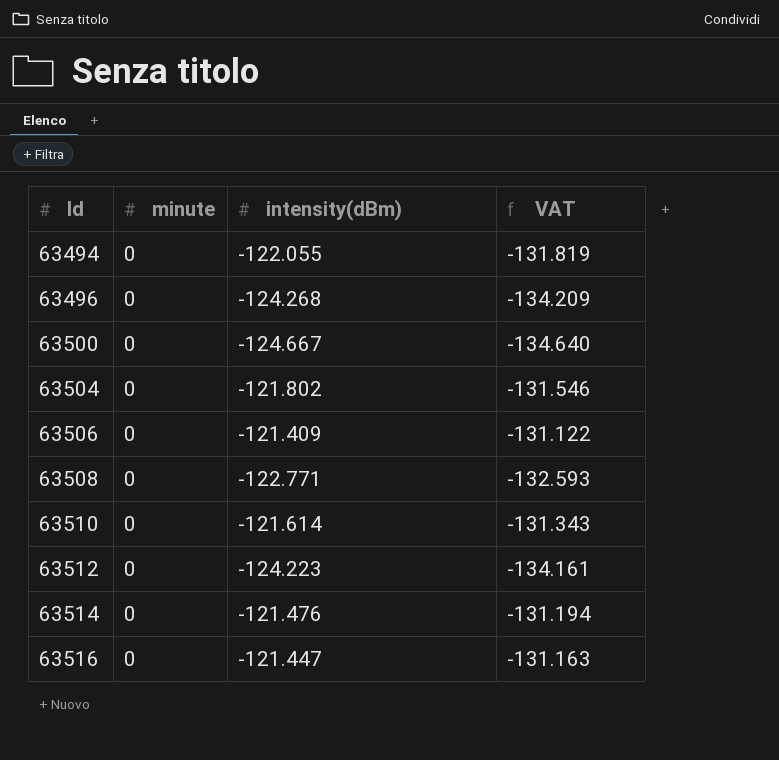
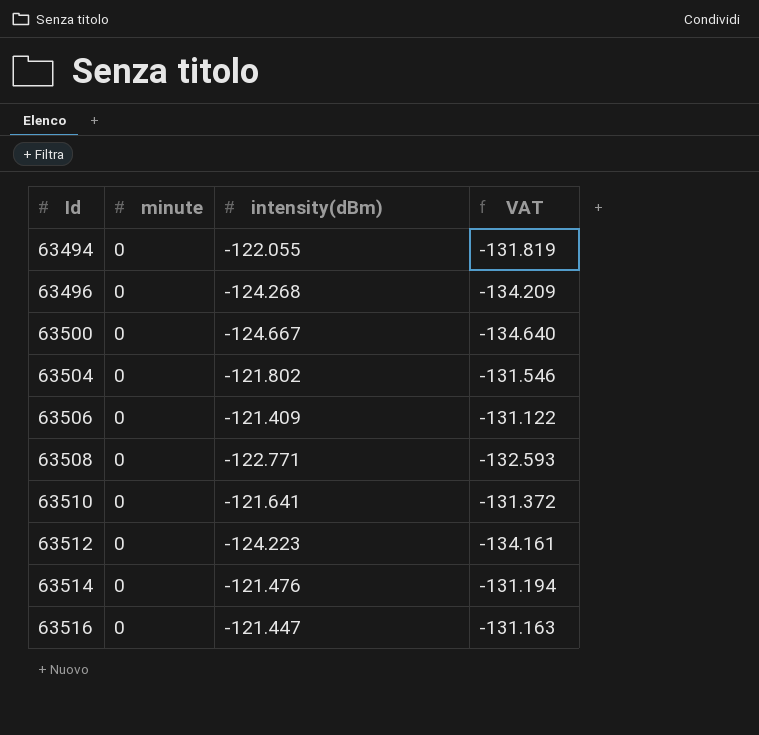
63510 | intensity(dBm): -121.614 -> -121.641
63510 | VAT: -131.343 -> -131.372

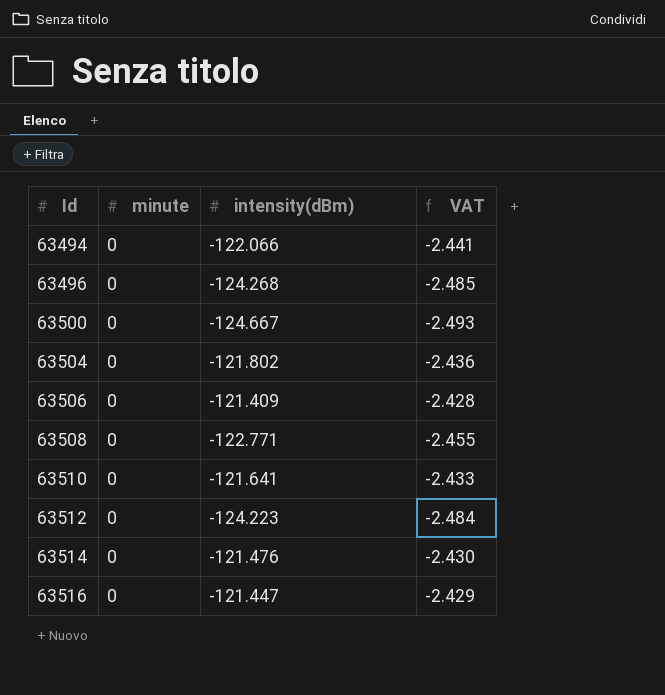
column VAT | formula: [intensity(dBm)] * 1.08 -> [intensity(dBm)] * 0.02
63494 | intensity(dBm): -122.055 -> -122.066

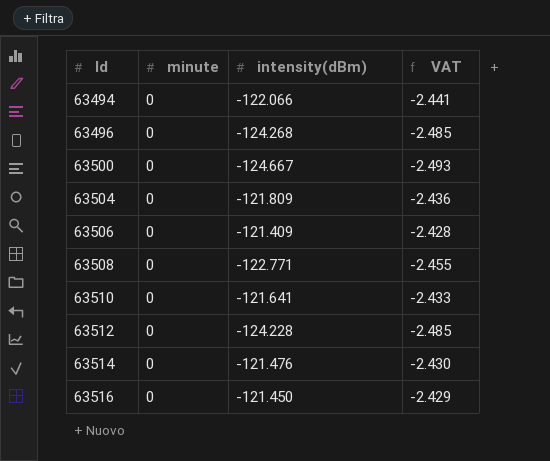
63504 | intensity(dBm): -121.802 -> -121.809
63512 | intensity(dBm): -124.223 -> -124.228
63512 | VAT: -2.484 -> -2.485
63516 | intensity(dBm): -121.447 -> -121.450

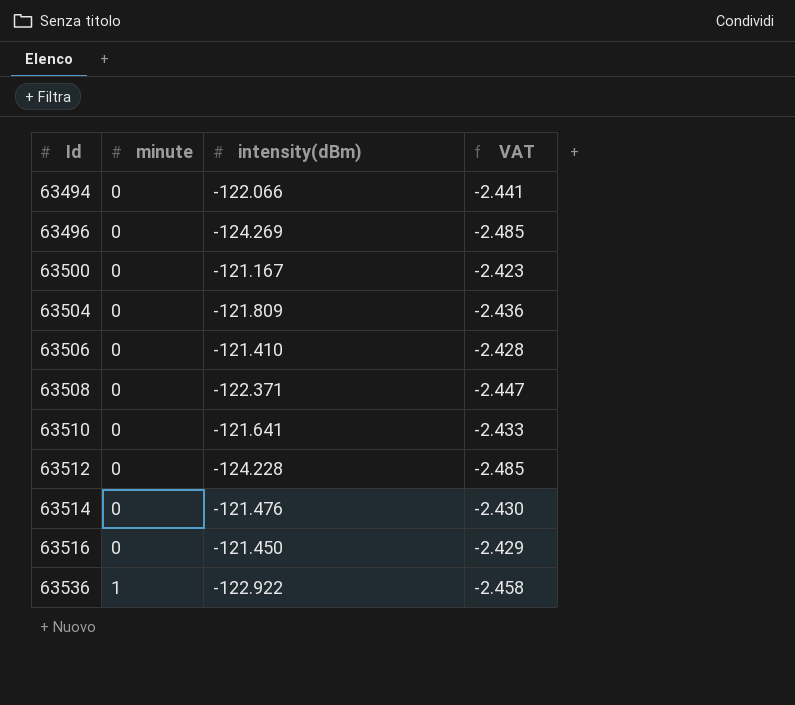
63496 | intensity(dBm): -124.268 -> -124.269
63500 | intensity(dBm): -124.667 -> -121.167
63500 | VAT: -2.493 -> -2.423
63506 | intensity(dBm): -121.409 -> -121.410
63508 | intensity(dBm): -122.771 -> -122.371
63508 | VAT: -2.455 -> -2.447
row 63536: none -> 1 | -122.922 | -2.458

